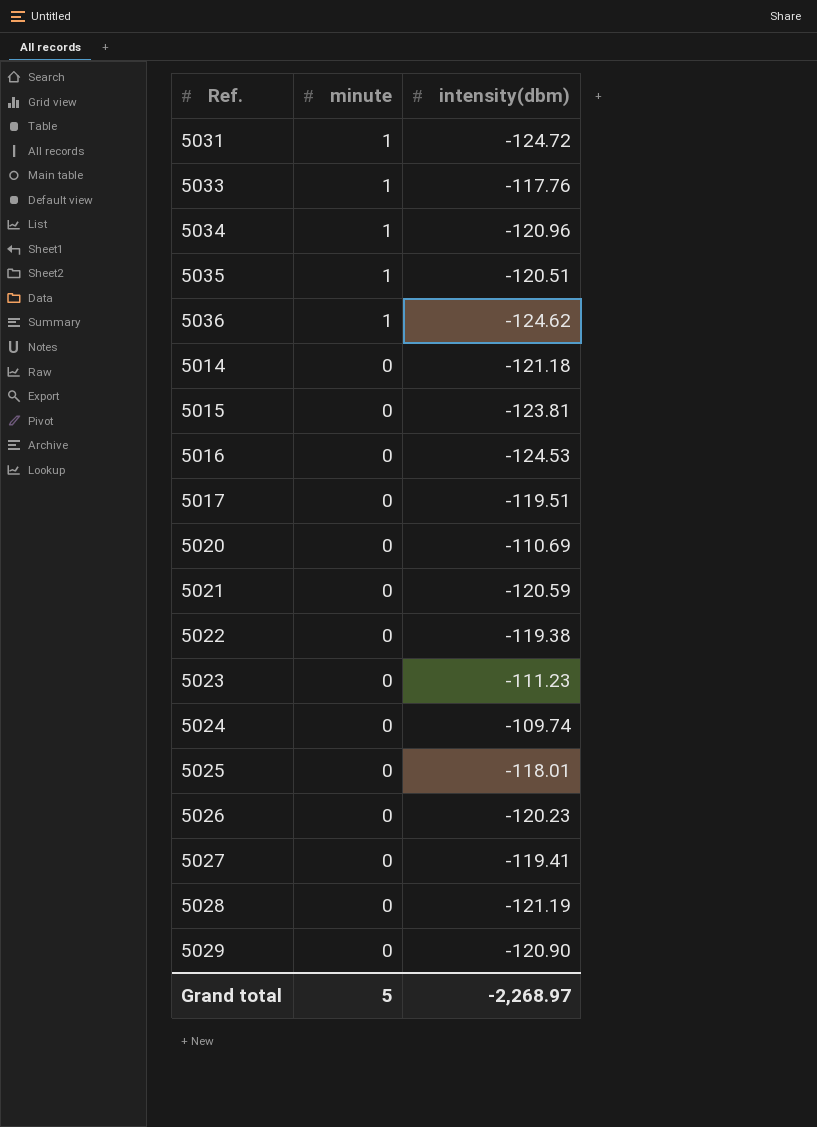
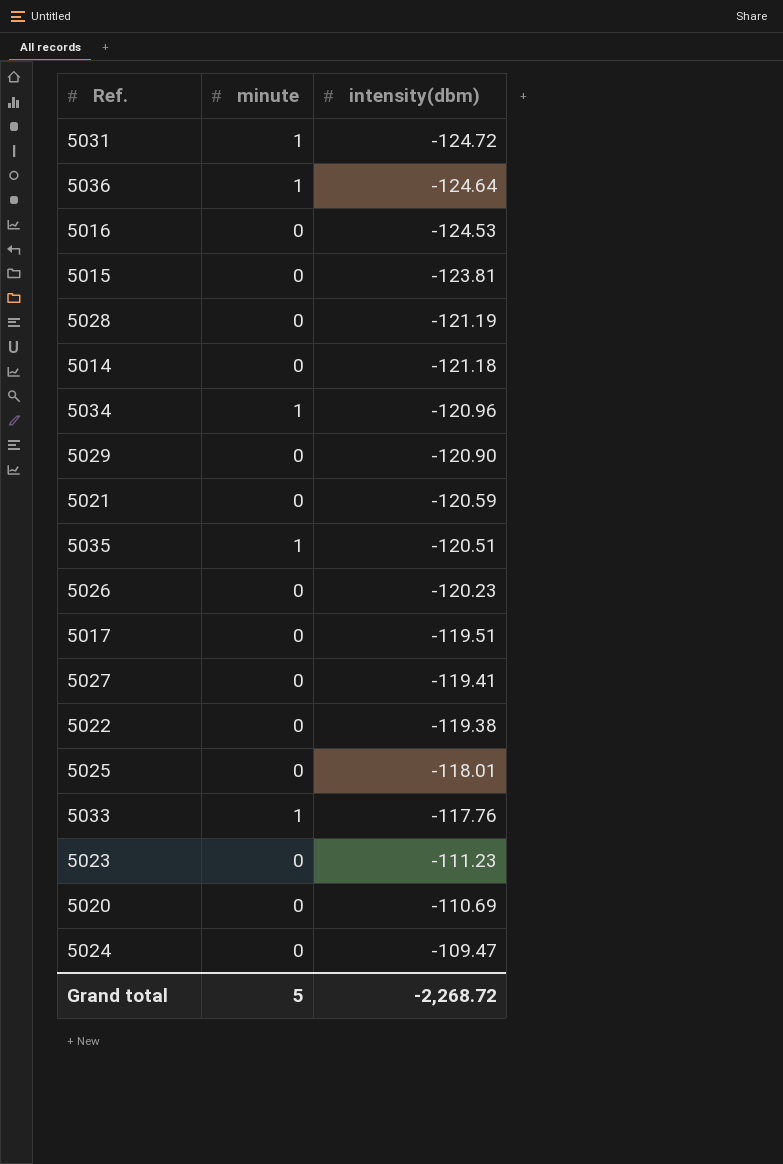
row order: minute descending -> intensity(dbm) ascending
5036 | intensity(dbm): -124.62 -> -124.64
5024 | intensity(dbm): -109.74 -> -109.47
Grand total | intensity(dbm): -2,268.97 -> -2,268.72

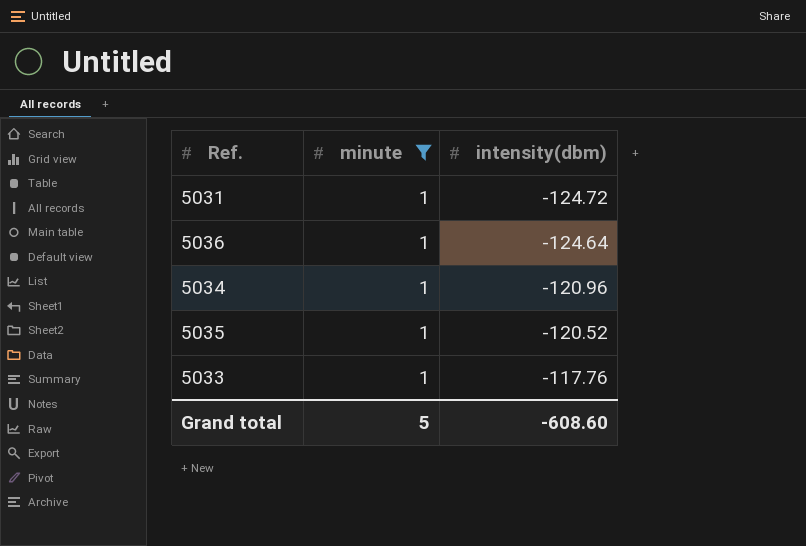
filter: none -> minute = 1
5035 | intensity(dbm): -120.51 -> -120.52
Grand total | intensity(dbm): -2,268.72 -> -608.60

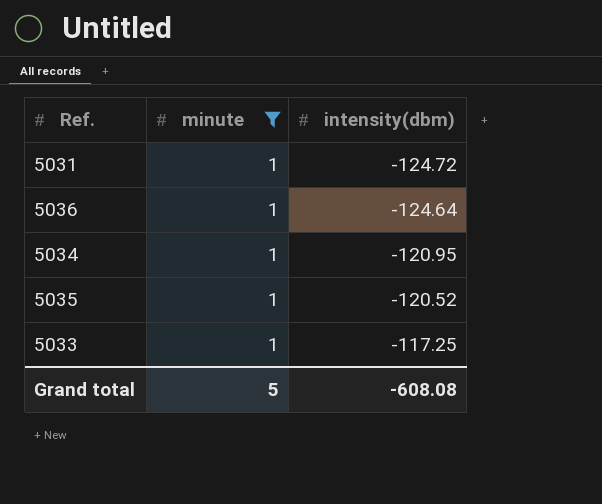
5034 | intensity(dbm): -120.96 -> -120.95
5033 | intensity(dbm): -117.76 -> -117.25
Grand total | intensity(dbm): -608.60 -> -608.08

